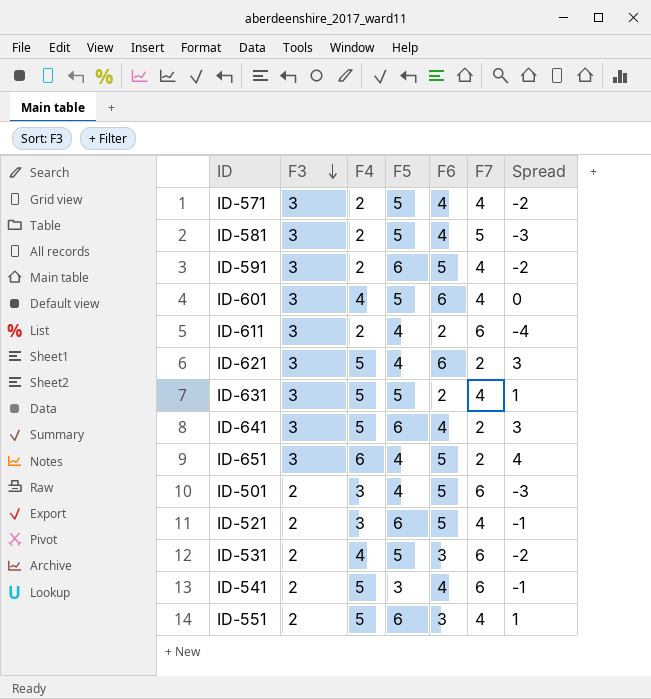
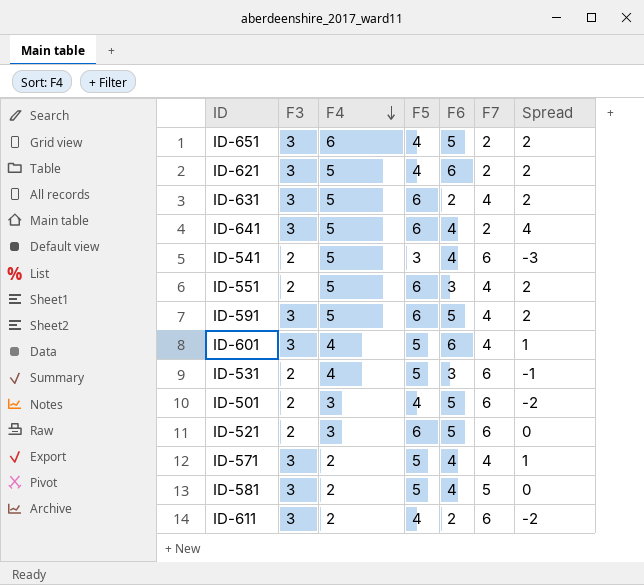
row order: F3 descending -> F4 descending
column Spread | formula: [F4] - [F7] -> [F5] - [F7]
ID-631 | F5: 5 -> 6
ID-591 | F4: 2 -> 5
ID-521 | F7: 4 -> 6

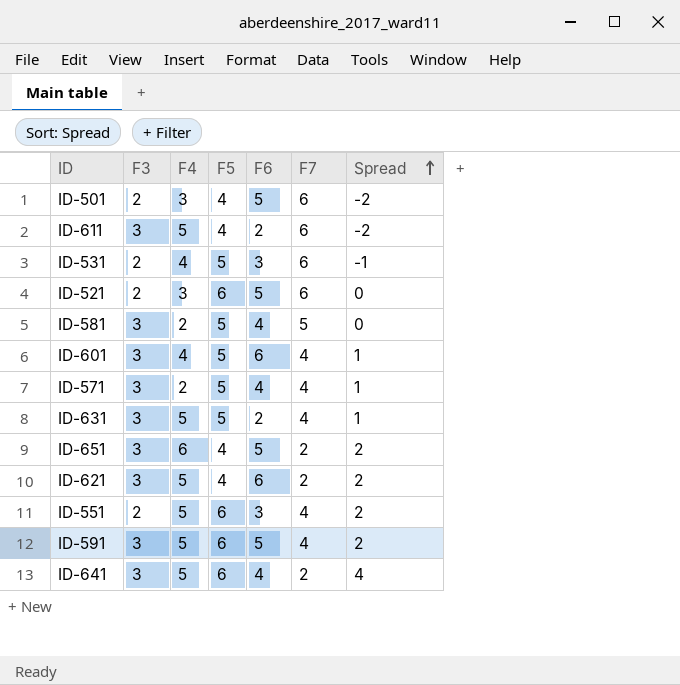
row order: F4 descending -> Spread ascending
row ID-541: 2 | 5 | 3 | 4 | 6 | -3 -> none
ID-611 | F4: 2 -> 5
ID-631 | F5: 6 -> 5
ID-631 | Spread: 2 -> 1

